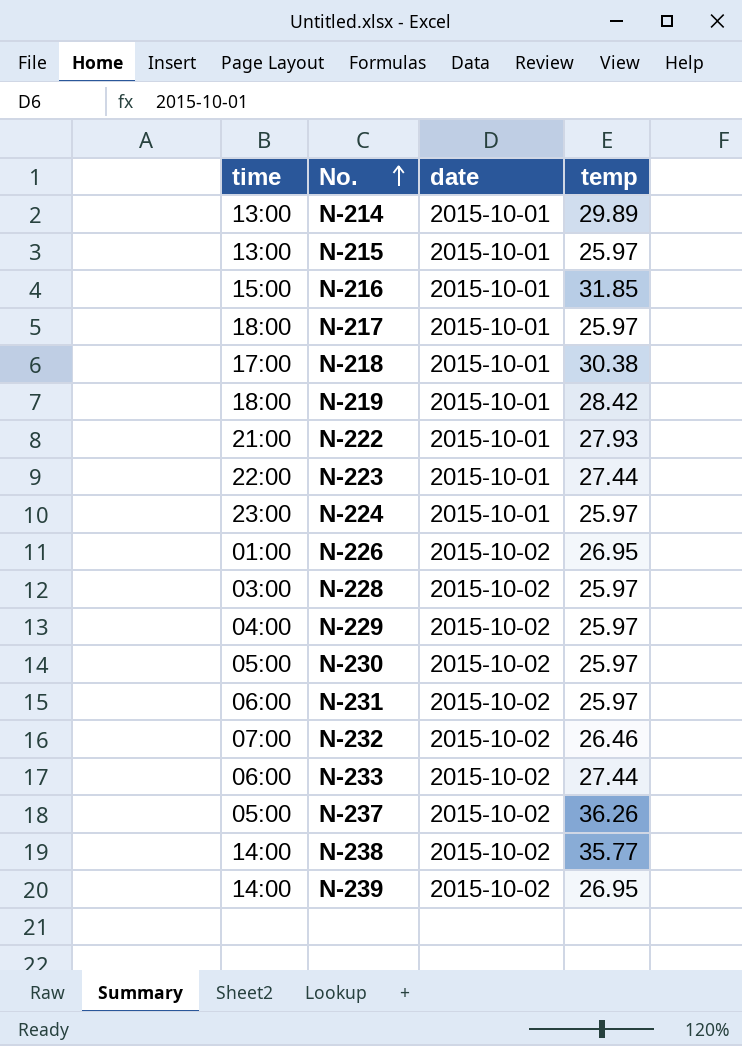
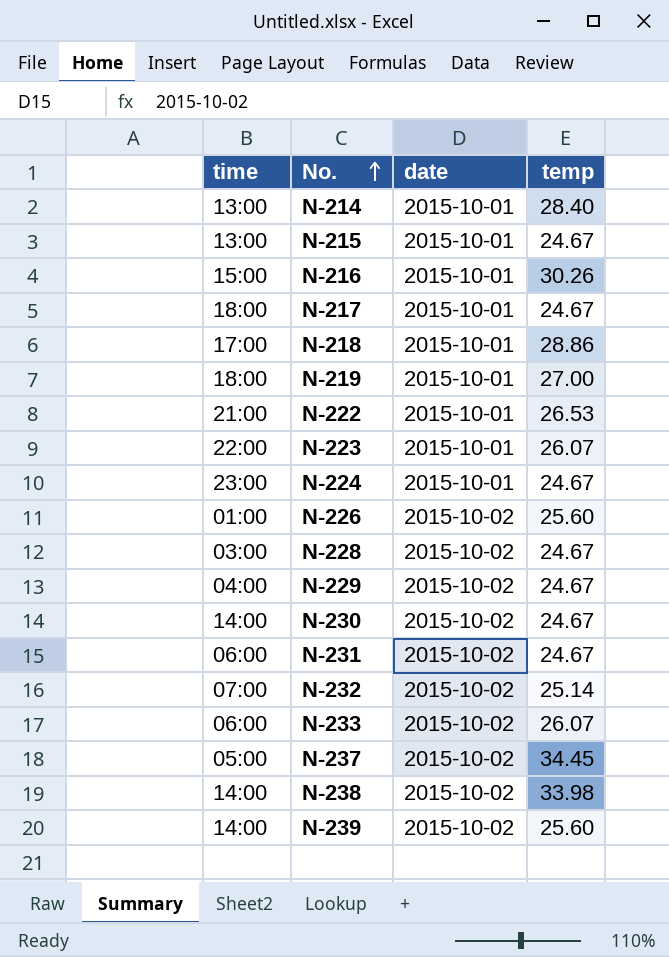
N-214 | temp: 29.89 -> 28.40
N-215 | temp: 25.97 -> 24.67
N-216 | temp: 31.85 -> 30.26
N-217 | temp: 25.97 -> 24.67
N-218 | temp: 30.38 -> 28.86
N-219 | temp: 28.42 -> 27.00
N-222 | temp: 27.93 -> 26.53
N-223 | temp: 27.44 -> 26.07
N-224 | temp: 25.97 -> 24.67
N-226 | temp: 26.95 -> 25.60
N-228 | temp: 25.97 -> 24.67
N-229 | temp: 25.97 -> 24.67
N-230 | time: 05:00 -> 14:00
N-230 | temp: 25.97 -> 24.67
N-231 | temp: 25.97 -> 24.67
N-232 | temp: 26.46 -> 25.14
N-233 | temp: 27.44 -> 26.07
N-237 | temp: 36.26 -> 34.45
N-238 | temp: 35.77 -> 33.98
N-239 | temp: 26.95 -> 25.60

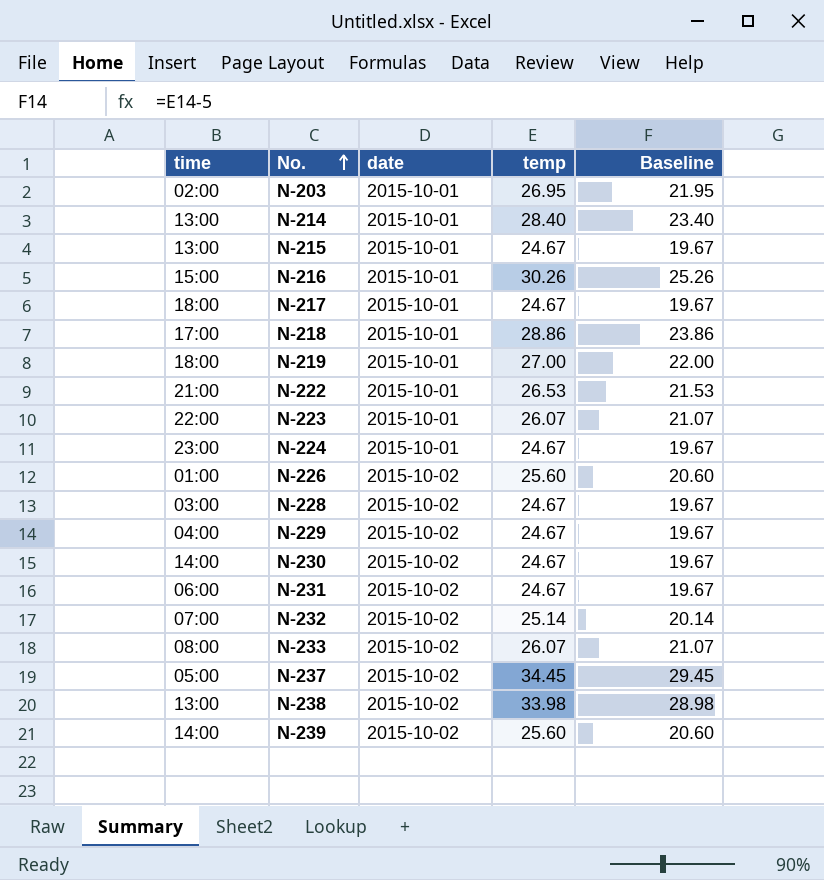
column Baseline | formula: none -> [temp] - 5
row N-203: none -> 02:00 | 2015-10-01 | 26.95 | 21.95
N-233 | time: 06:00 -> 08:00
N-238 | time: 14:00 -> 13:00

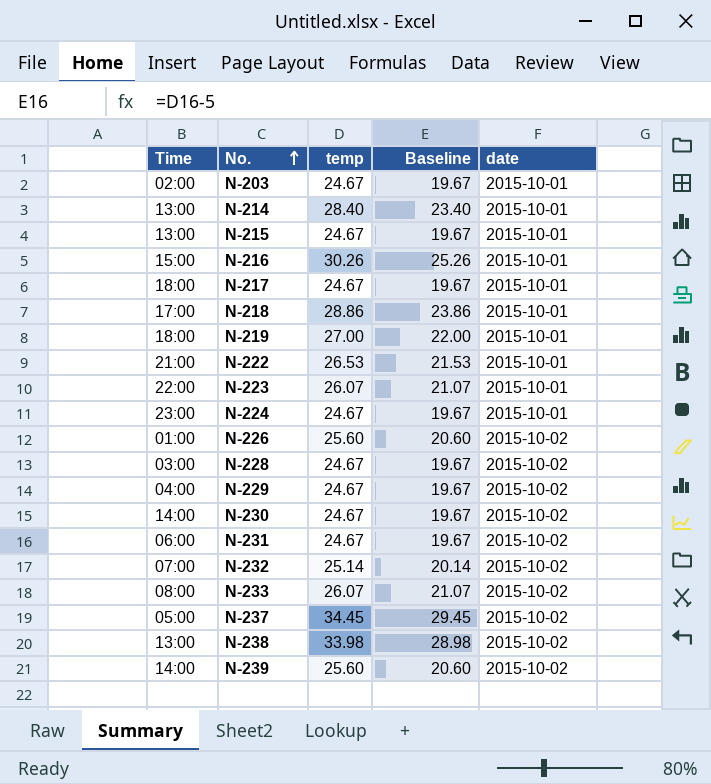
column name: time -> Time
column date | position: 3 -> 5
N-203 | temp: 26.95 -> 24.67
N-203 | Baseline: 21.95 -> 19.67

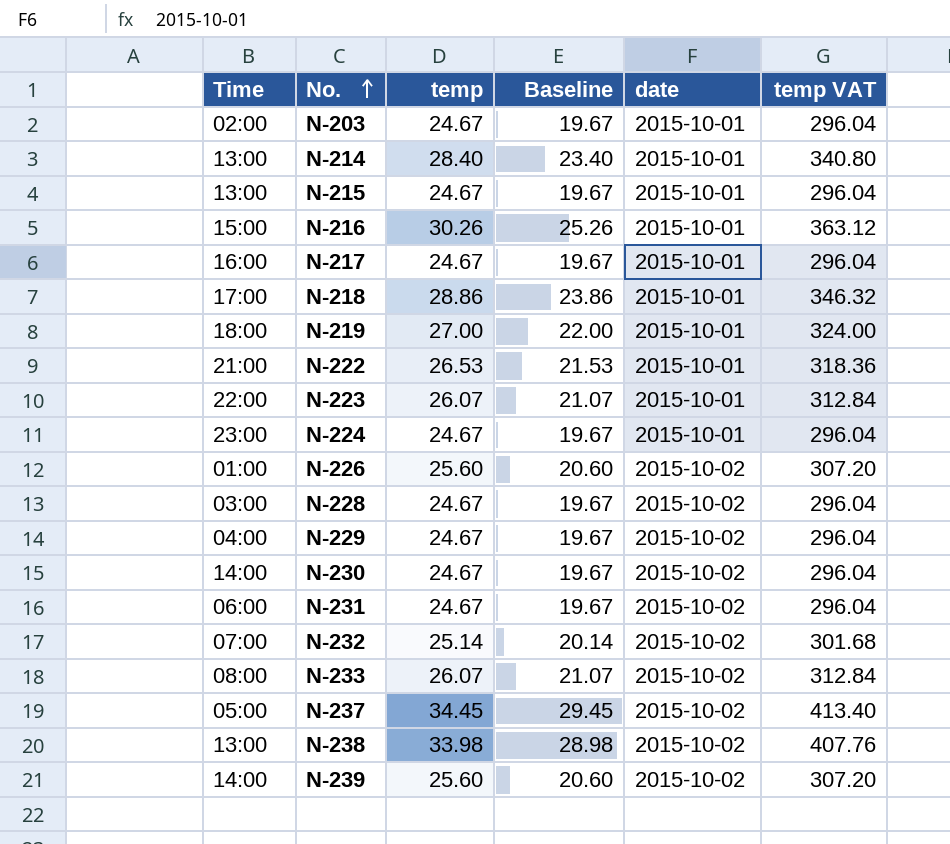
column temp VAT | formula: none -> [temp] * 12
N-217 | Time: 18:00 -> 16:00

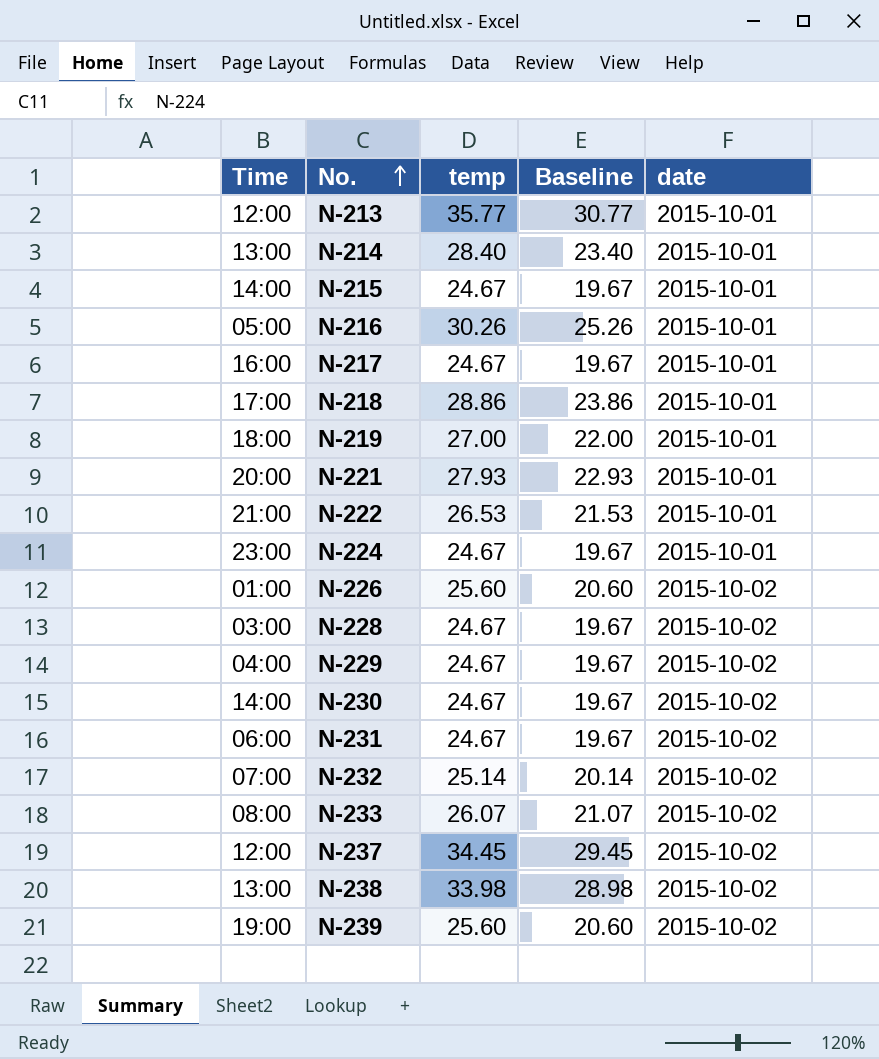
column temp VAT | formula: [temp] * 12 -> none
row N-203: 02:00 | 24.67 | 19.67 | 2015-10-01 | 296.04 -> none
row N-223: 22:00 | 26.07 | 21.07 | 2015-10-01 | 312.84 -> none
row N-213: none -> 12:00 | 35.77 | 30.77 | 2015-10-01
N-215 | Time: 13:00 -> 14:00
N-216 | Time: 15:00 -> 05:00
row N-221: none -> 20:00 | 27.93 | 22.93 | 2015-10-01
N-237 | Time: 05:00 -> 12:00
N-239 | Time: 14:00 -> 19:00

